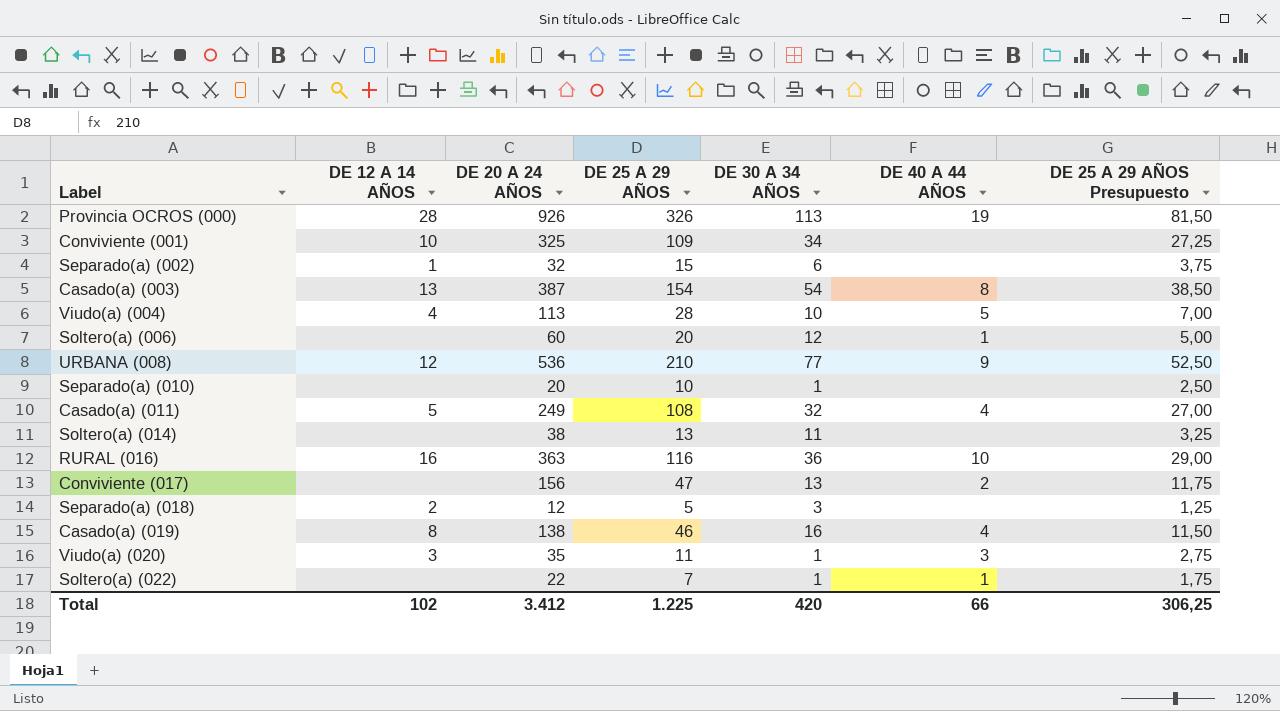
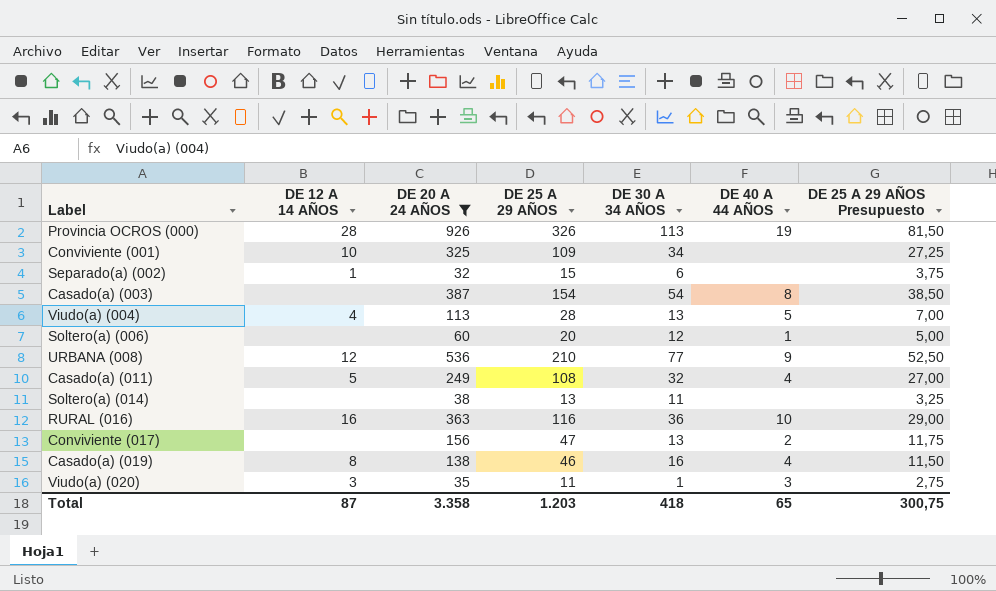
filter: none -> DE 20 A 24 AÑOS >= 32
Casado(a) (003) | DE 12 A 14 AÑOS: 13 -> none
Viudo(a) (004) | DE 30 A 34 AÑOS: 10 -> 13
Total | DE 12 A 14 AÑOS: 102 -> 87
Total | DE 20 A 24 AÑOS: 3.412 -> 3.358
Total | DE 25 A 29 AÑOS: 1.225 -> 1.203
Total | DE 30 A 34 AÑOS: 420 -> 418
Total | DE 40 A 44 AÑOS: 66 -> 65
Total | DE 25 A 29 AÑOS Presupuesto: 306,25 -> 300,75

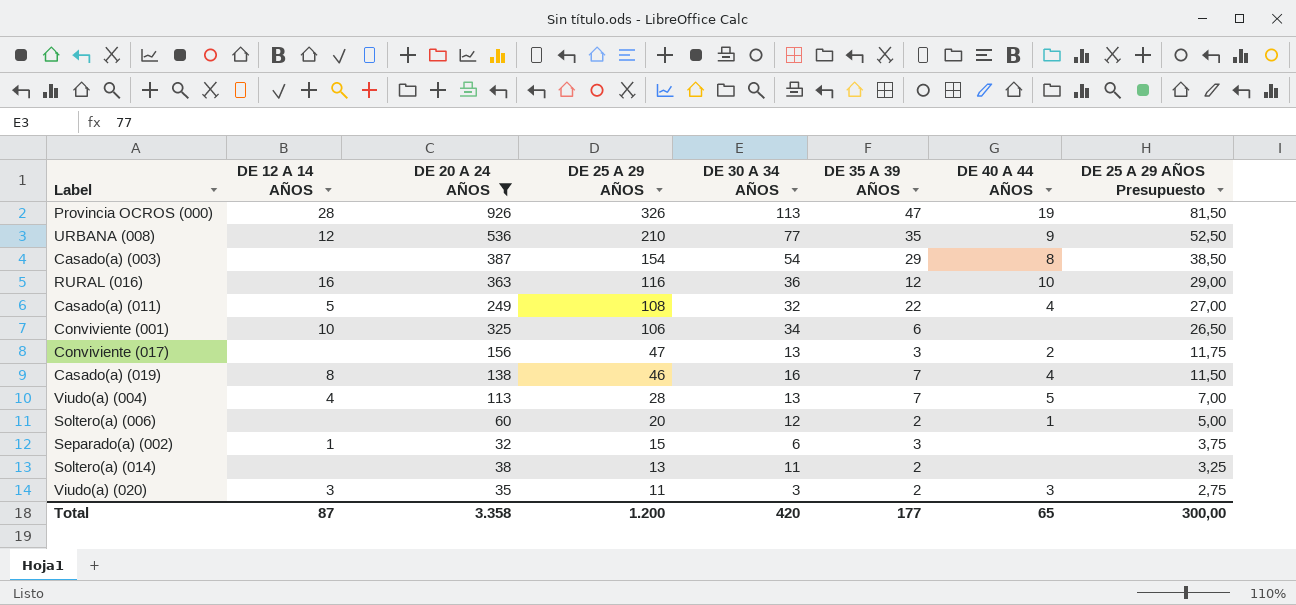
row order: none -> DE 25 A 29 AÑOS descending
column DE 35 A 39 AÑOS | position: none -> 6
Conviviente (001) | DE 25 A 29 AÑOS: 109 -> 106
Conviviente (001) | DE 25 A 29 AÑOS Presupuesto: 27,25 -> 26,50
Viudo(a) (020) | DE 30 A 34 AÑOS: 1 -> 3
Total | DE 25 A 29 AÑOS: 1.203 -> 1.200
Total | DE 30 A 34 AÑOS: 418 -> 420
Total | DE 25 A 29 AÑOS Presupuesto: 300,75 -> 300,00

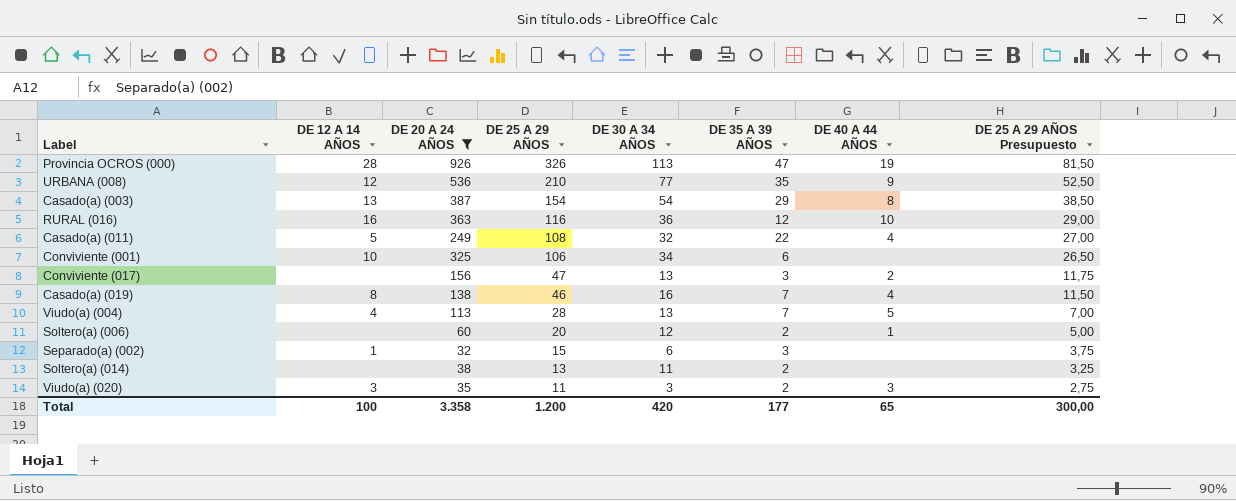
Casado(a) (003) | DE 12 A 14 AÑOS: none -> 13
Total | DE 12 A 14 AÑOS: 87 -> 100

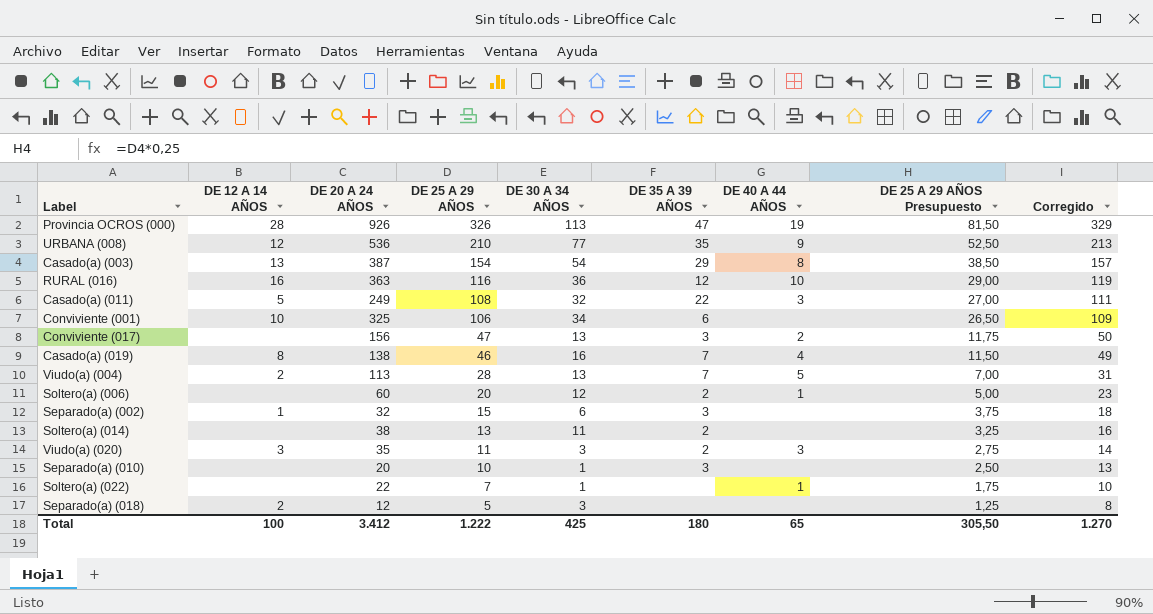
filter: DE 20 A 24 AÑOS >= 32 -> none
column Corregido | formula: none -> [DE 25 A 29 AÑOS] + 3
Casado(a) (011) | DE 40 A 44 AÑOS: 4 -> 3
Viudo(a) (004) | DE 12 A 14 AÑOS: 4 -> 2
Total | DE 20 A 24 AÑOS: 3.358 -> 3.412
Total | DE 25 A 29 AÑOS: 1.200 -> 1.222
Total | DE 30 A 34 AÑOS: 420 -> 425
Total | DE 35 A 39 AÑOS: 177 -> 180
Total | DE 25 A 29 AÑOS Presupuesto: 300,00 -> 305,50

